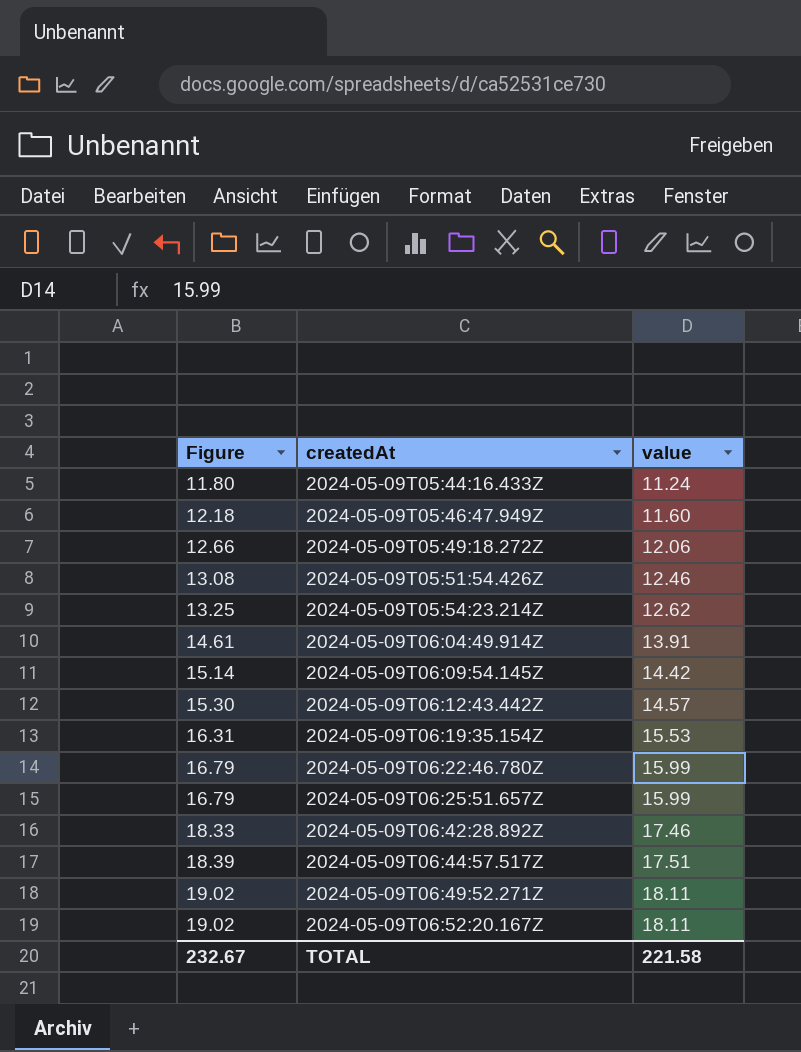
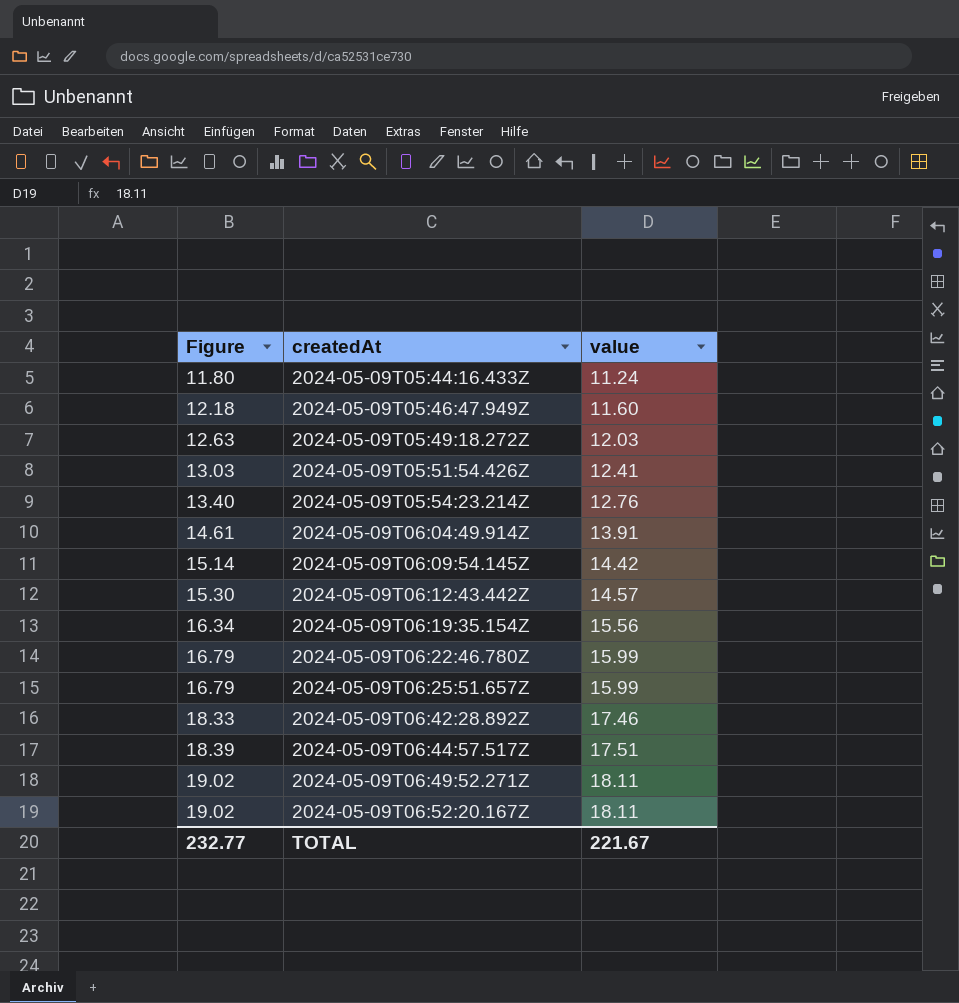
2024-05-09T05:49:18.272Z | Figure: 12.66 -> 12.63
2024-05-09T05:49:18.272Z | value: 12.06 -> 12.03
2024-05-09T05:51:54.426Z | Figure: 13.08 -> 13.03
2024-05-09T05:51:54.426Z | value: 12.46 -> 12.41
2024-05-09T05:54:23.214Z | Figure: 13.25 -> 13.40
2024-05-09T05:54:23.214Z | value: 12.62 -> 12.76
2024-05-09T06:19:35.154Z | Figure: 16.31 -> 16.34
2024-05-09T06:19:35.154Z | value: 15.53 -> 15.56
TOTAL | Figure: 232.67 -> 232.77
TOTAL | value: 221.58 -> 221.67

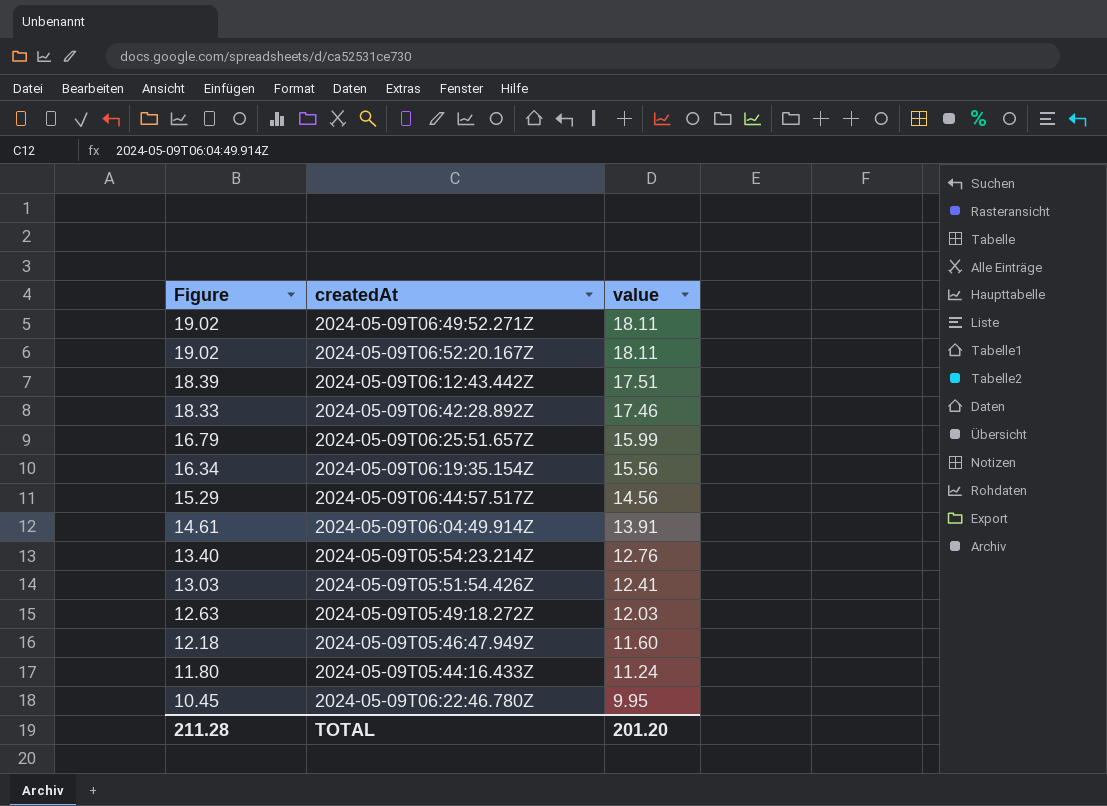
row order: Figure ascending -> Figure descending
row 2024-05-09T06:09:54.145Z: 15.14 | 14.42 -> none
2024-05-09T06:12:43.442Z | Figure: 15.30 -> 18.39
2024-05-09T06:12:43.442Z | value: 14.57 -> 17.51
2024-05-09T06:44:57.517Z | Figure: 18.39 -> 15.29
2024-05-09T06:44:57.517Z | value: 17.51 -> 14.56
2024-05-09T06:22:46.780Z | Figure: 16.79 -> 10.45
2024-05-09T06:22:46.780Z | value: 15.99 -> 9.95
TOTAL | Figure: 232.77 -> 211.28
TOTAL | value: 221.67 -> 201.20

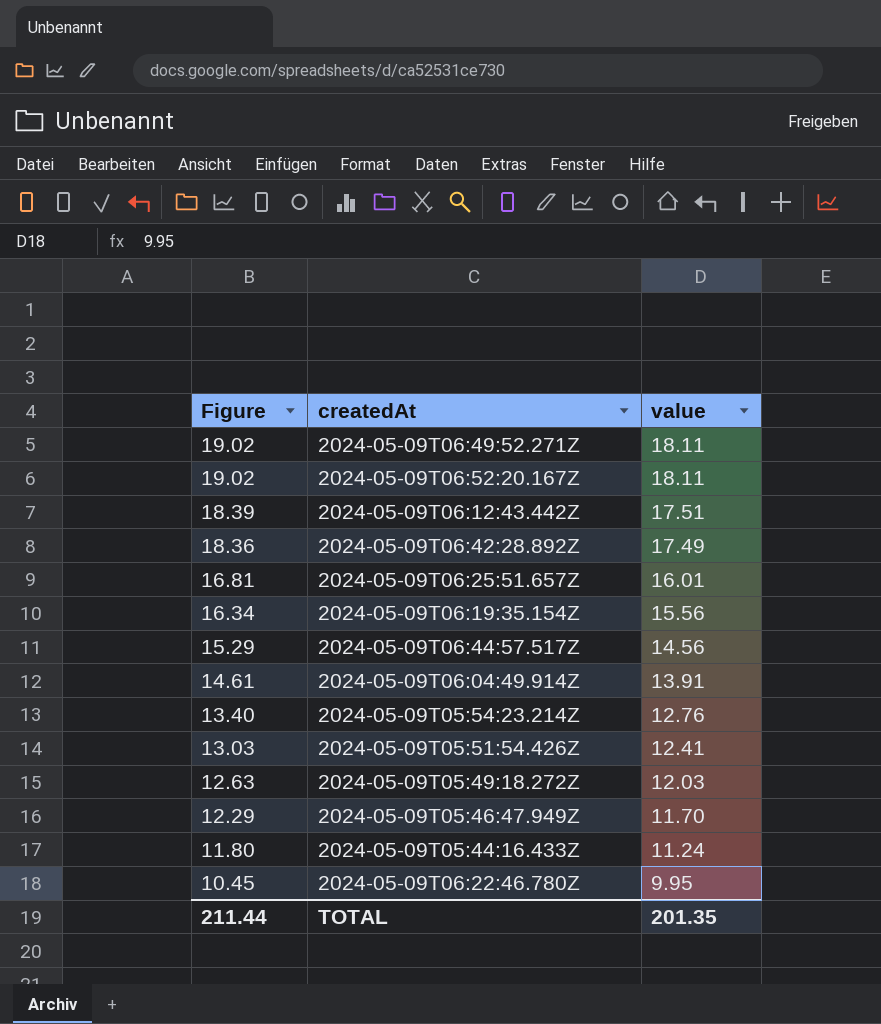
2024-05-09T06:42:28.892Z | Figure: 18.33 -> 18.36
2024-05-09T06:42:28.892Z | value: 17.46 -> 17.49
2024-05-09T06:25:51.657Z | Figure: 16.79 -> 16.81
2024-05-09T06:25:51.657Z | value: 15.99 -> 16.01
2024-05-09T05:46:47.949Z | Figure: 12.18 -> 12.29
2024-05-09T05:46:47.949Z | value: 11.60 -> 11.70
TOTAL | Figure: 211.28 -> 211.44
TOTAL | value: 201.20 -> 201.35

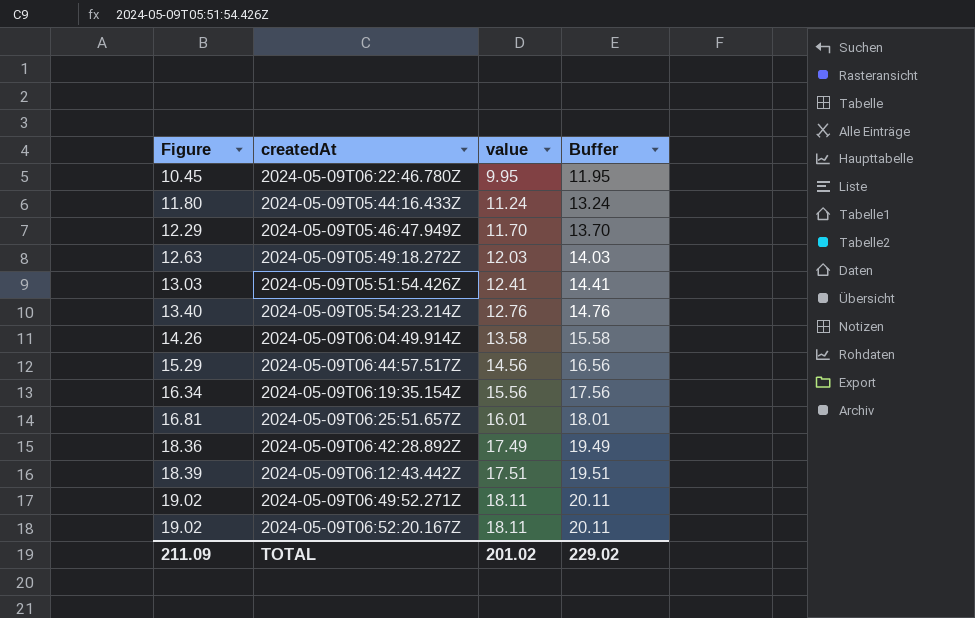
row order: Figure descending -> Figure ascending
column Buffer | formula: none -> [value] + 2
2024-05-09T06:04:49.914Z | Figure: 14.61 -> 14.26
2024-05-09T06:04:49.914Z | value: 13.91 -> 13.58
TOTAL | Figure: 211.44 -> 211.09
TOTAL | value: 201.35 -> 201.02

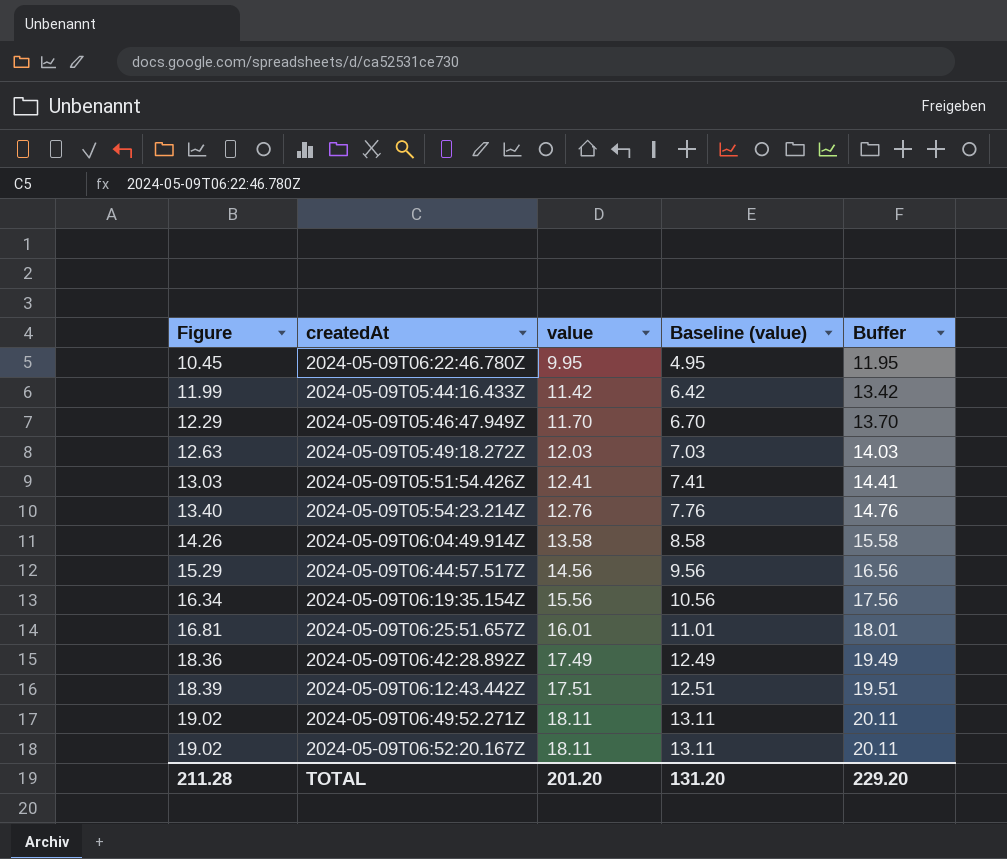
column Baseline (value) | formula: none -> [value] - 5
2024-05-09T05:44:16.433Z | Figure: 11.80 -> 11.99
2024-05-09T05:44:16.433Z | value: 11.24 -> 11.42
2024-05-09T05:44:16.433Z | Buffer: 13.24 -> 13.42
TOTAL | Figure: 211.09 -> 211.28
TOTAL | value: 201.02 -> 201.20
TOTAL | Buffer: 229.02 -> 229.20

